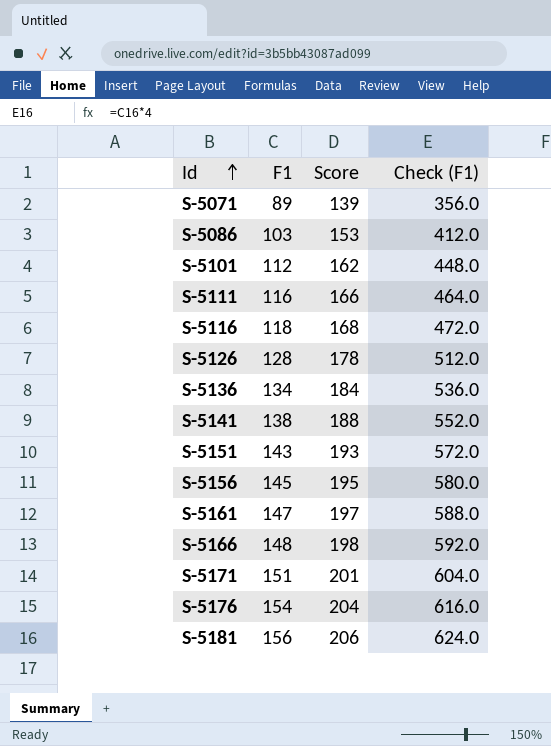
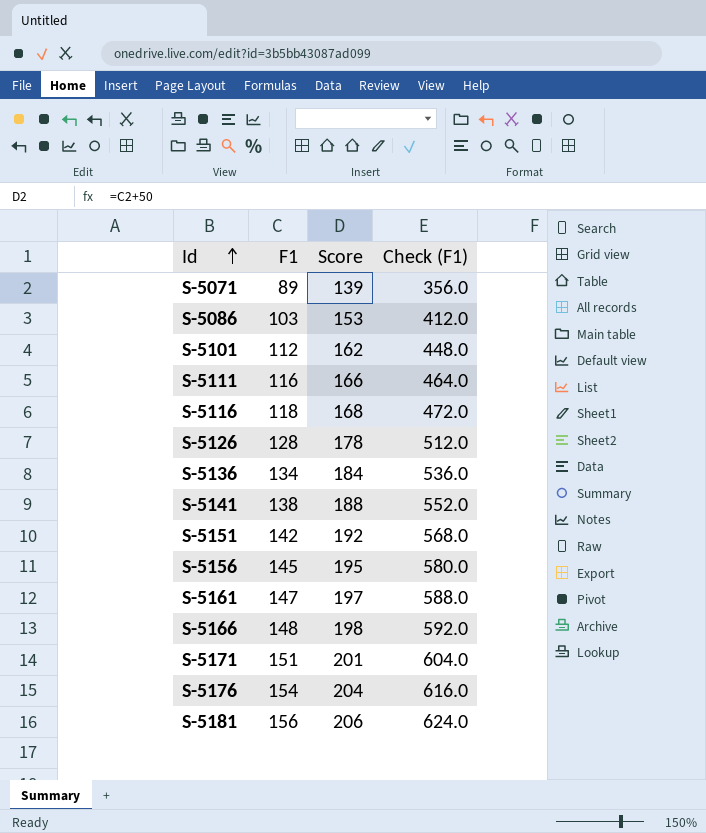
S-5151 | F1: 143 -> 142
S-5151 | Score: 193 -> 192
S-5151 | Check (F1): 572.0 -> 568.0

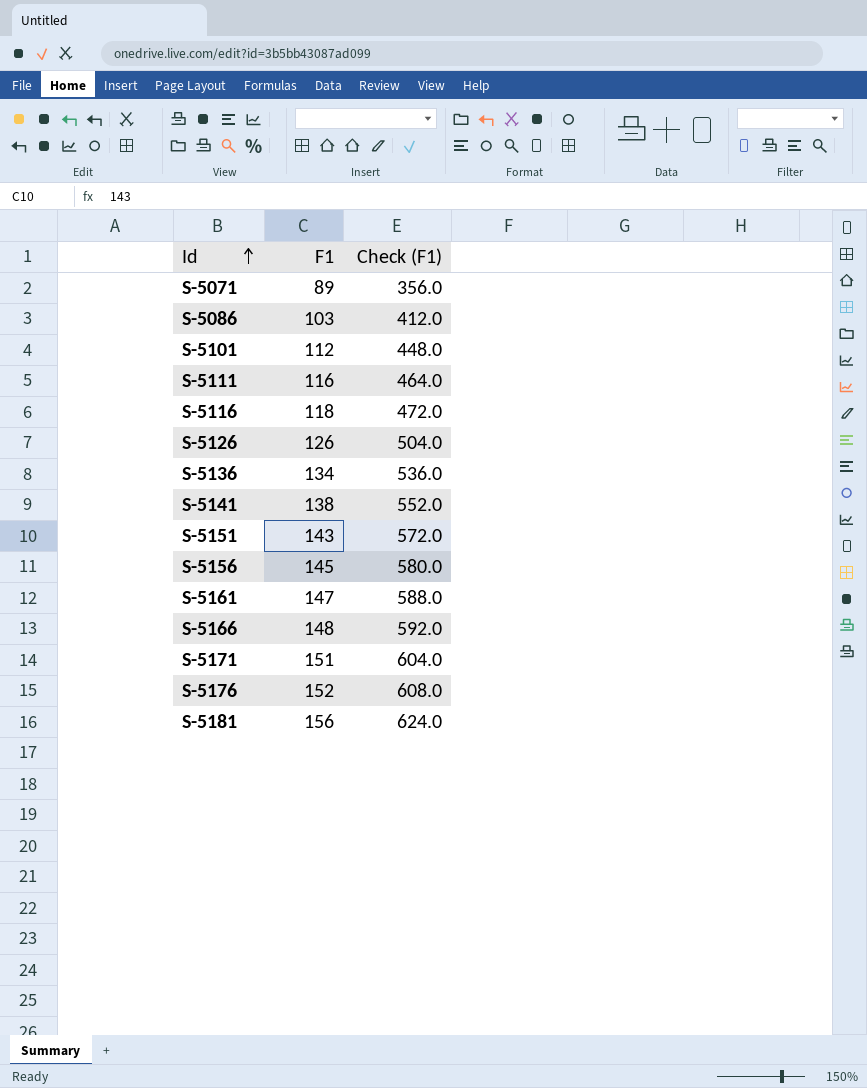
column Score | formula: [F1] + 50 -> none
S-5126 | F1: 128 -> 126
S-5126 | Check (F1): 512.0 -> 504.0
S-5151 | F1: 142 -> 143
S-5151 | Check (F1): 568.0 -> 572.0
S-5176 | F1: 154 -> 152
S-5176 | Check (F1): 616.0 -> 608.0

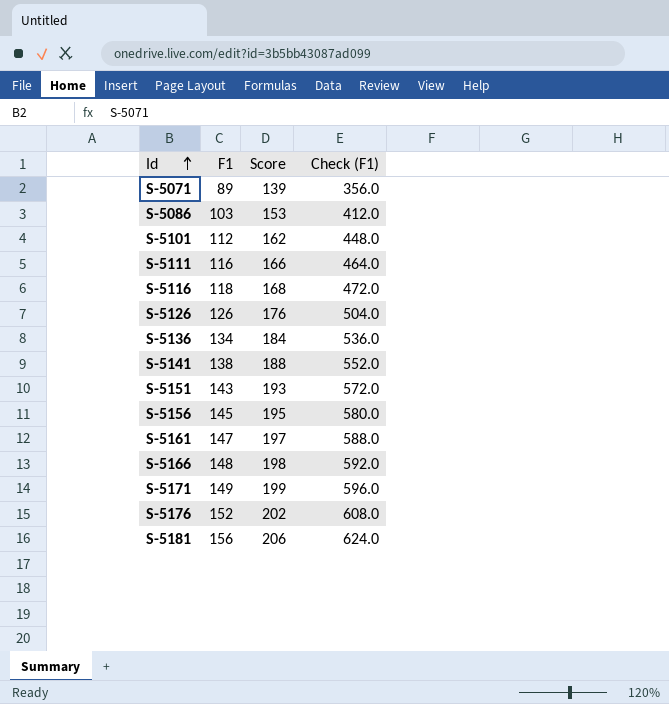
column Score | formula: none -> [F1] + 50
S-5171 | F1: 151 -> 149
S-5171 | Check (F1): 604.0 -> 596.0

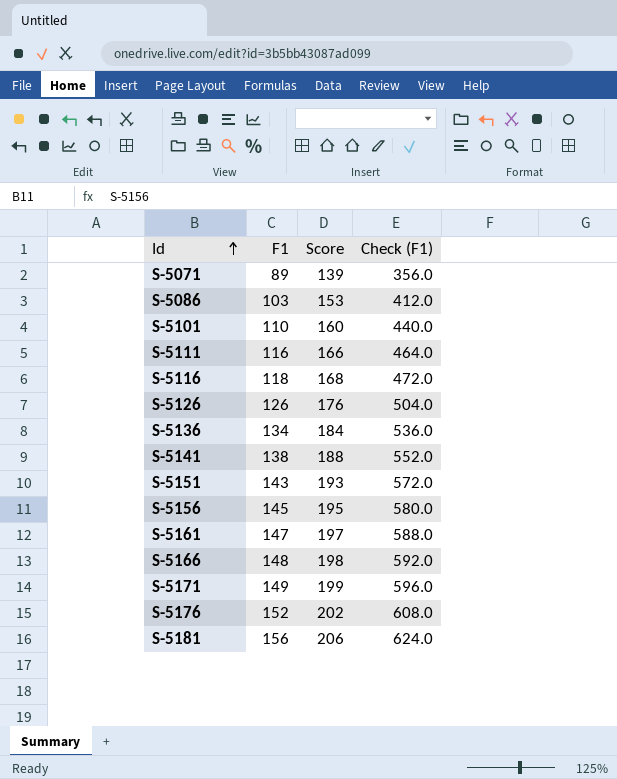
S-5101 | F1: 112 -> 110
S-5101 | Score: 162 -> 160
S-5101 | Check (F1): 448.0 -> 440.0

